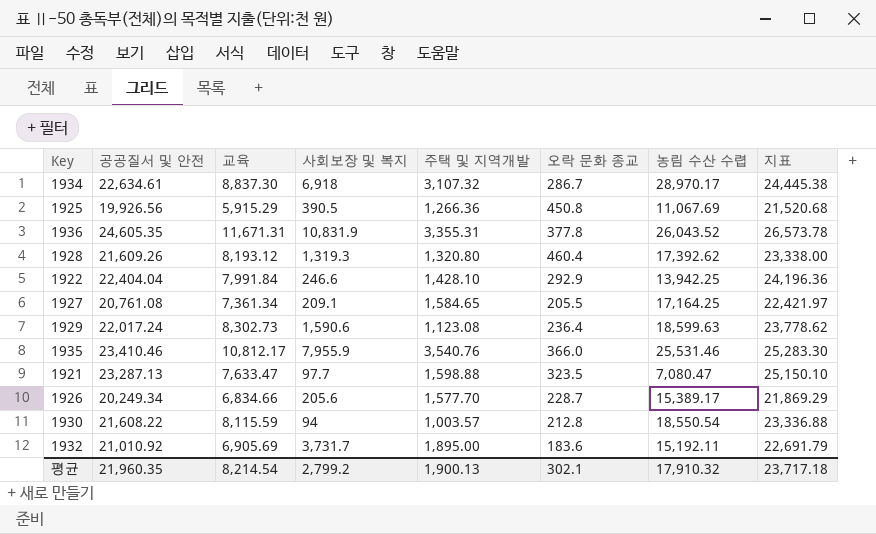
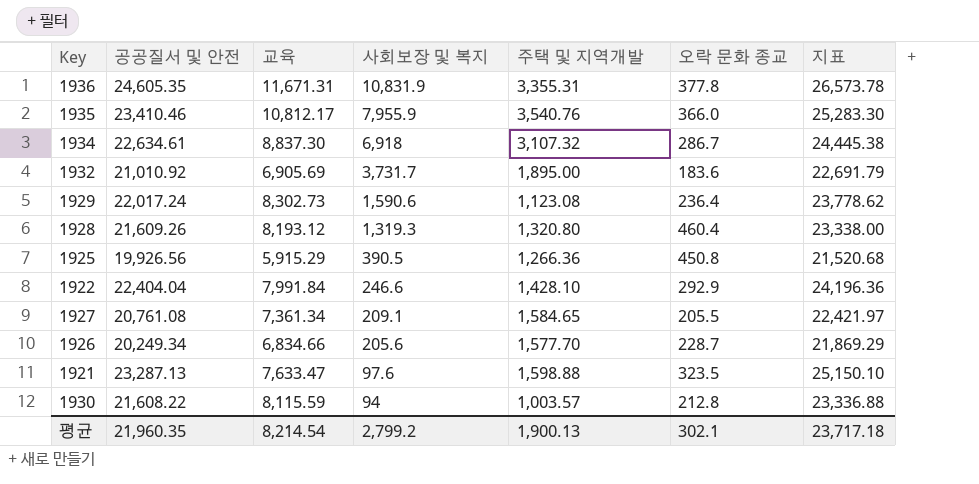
row order: none -> 사회보장 및 복지 descending
column 농림 수산 수렵 | position: 7 -> none
1921 | 사회보장 및 복지: 97.7 -> 97.6

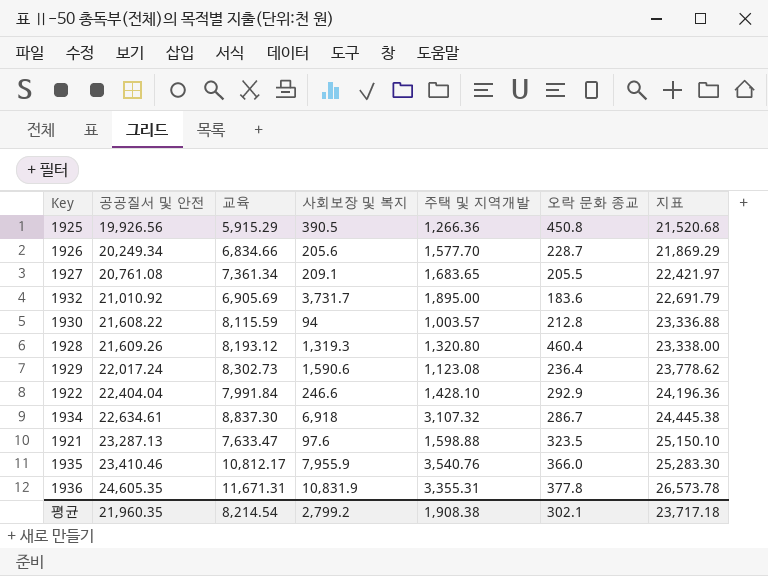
row order: 사회보장 및 복지 descending -> 공공질서 및 안전 ascending
1927 | 주택 및 지역개발: 1,584.65 -> 1,683.65
평균 | 주택 및 지역개발: 1,900.13 -> 1,908.38

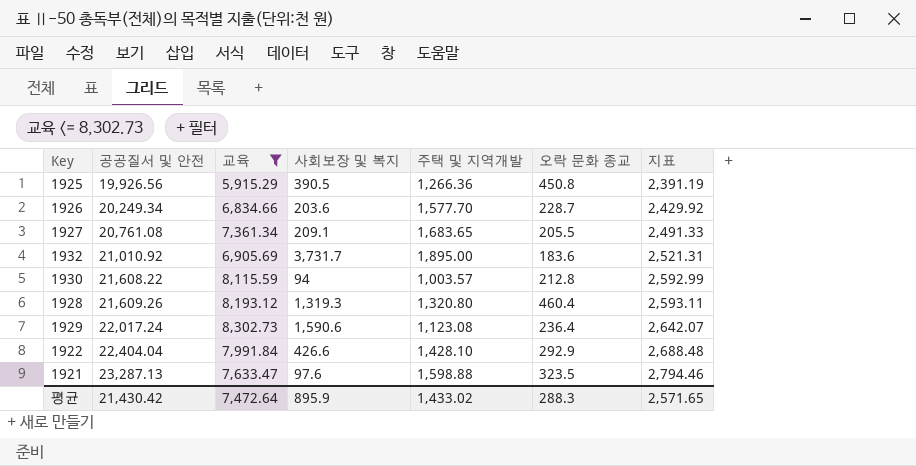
filter: none -> 교육 <= 8,302.73
column 지표 | formula: [공공질서 및 안전] * 1.08 -> [공공질서 및 안전] * 0.12
1926 | 사회보장 및 복지: 205.6 -> 203.6
1922 | 사회보장 및 복지: 246.6 -> 426.6
평균 | 공공질서 및 안전: 21,960.35 -> 21,430.42
평균 | 교육: 8,214.54 -> 7,472.64
평균 | 사회보장 및 복지: 2,799.2 -> 895.9
평균 | 주택 및 지역개발: 1,908.38 -> 1,433.02
평균 | 오락 문화 종교: 302.1 -> 288.3
평균 | 지표: 23,717.18 -> 2,571.65

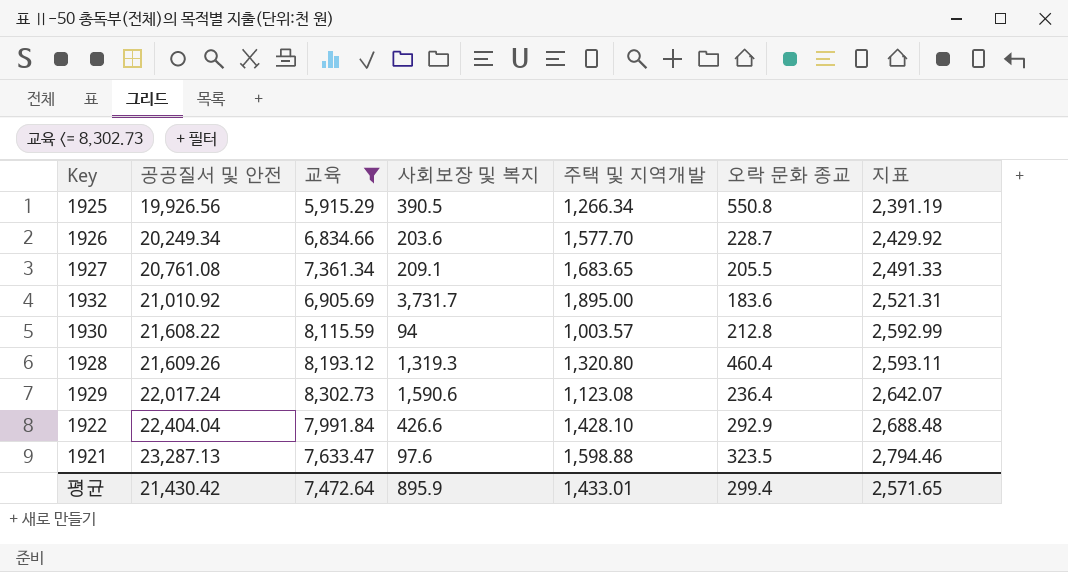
1925 | 주택 및 지역개발: 1,266.36 -> 1,266.34
1925 | 오락 문화 종교: 450.8 -> 550.8
평균 | 주택 및 지역개발: 1,433.02 -> 1,433.01
평균 | 오락 문화 종교: 288.3 -> 299.4

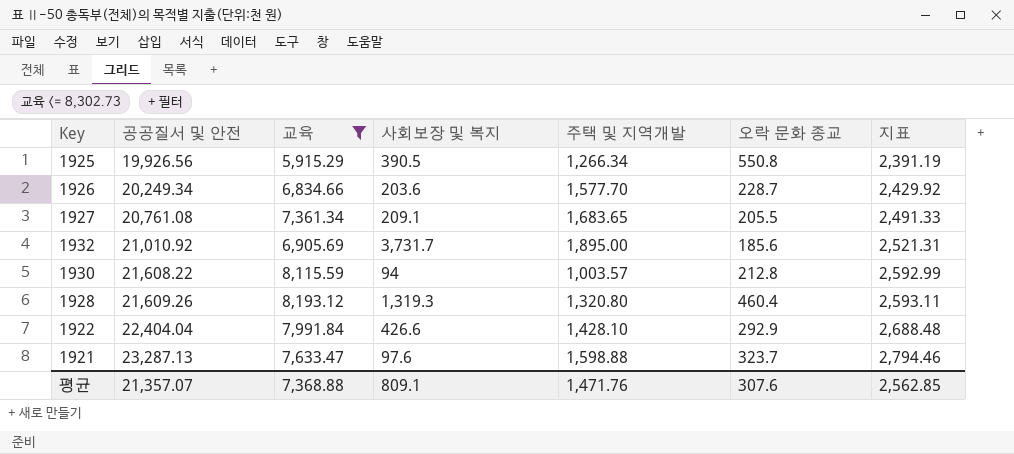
row 1929: 22,017.24 | 8,302.73 | 1,590.6 | 1,123.08 | 236.4 | 2,642.07 -> none
1932 | 오락 문화 종교: 183.6 -> 185.6
1921 | 오락 문화 종교: 323.5 -> 323.7
평균 | 공공질서 및 안전: 21,430.42 -> 21,357.07
평균 | 교육: 7,472.64 -> 7,368.88
평균 | 사회보장 및 복지: 895.9 -> 809.1
평균 | 주택 및 지역개발: 1,433.01 -> 1,471.76
평균 | 오락 문화 종교: 299.4 -> 307.6
평균 | 지표: 2,571.65 -> 2,562.85

